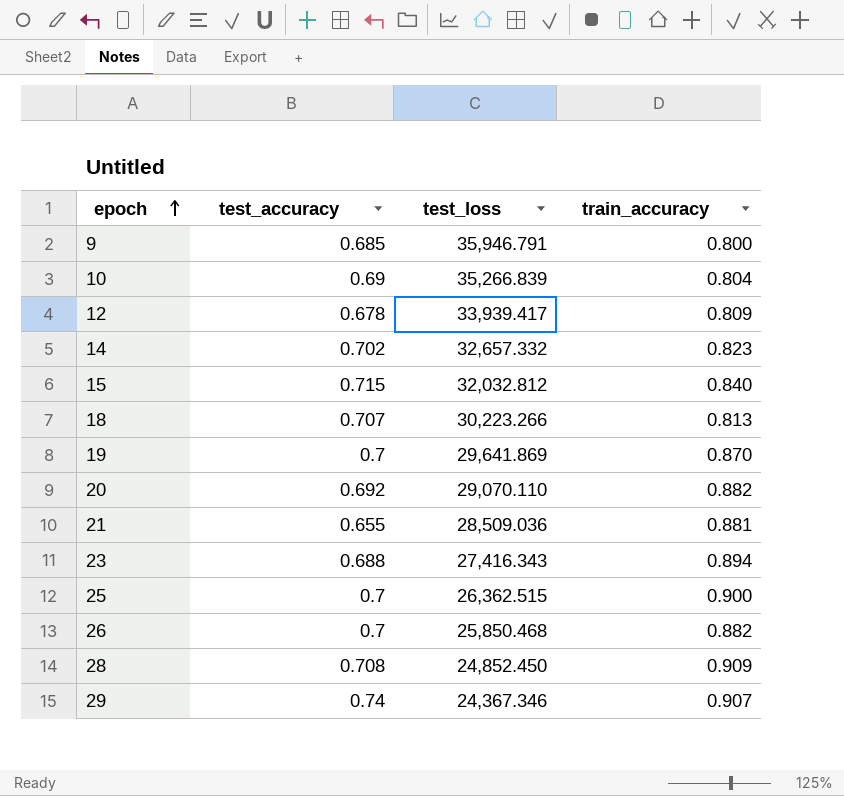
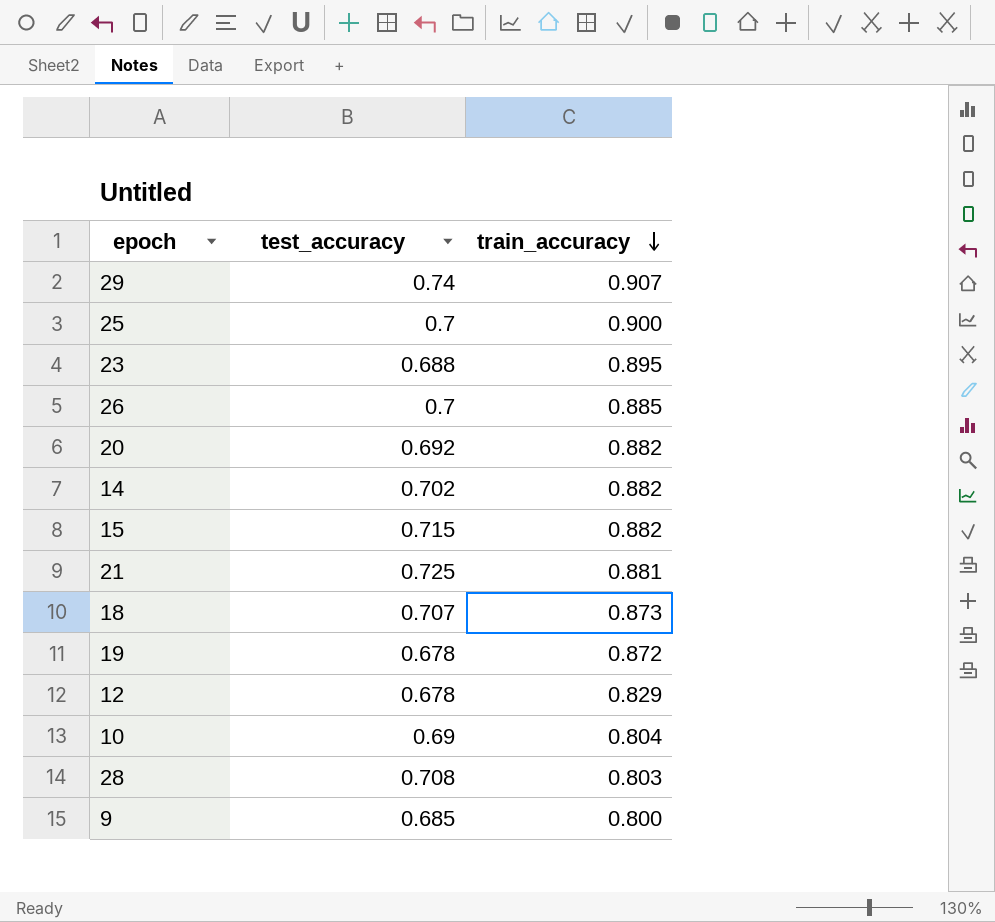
row order: epoch ascending -> train_accuracy descending
column test_loss | position: 3 -> none
23 | train_accuracy: 0.894 -> 0.895
26 | train_accuracy: 0.882 -> 0.885
14 | train_accuracy: 0.823 -> 0.882
15 | train_accuracy: 0.840 -> 0.882
21 | test_accuracy: 0.655 -> 0.725
18 | train_accuracy: 0.813 -> 0.873
19 | test_accuracy: 0.7 -> 0.678
19 | train_accuracy: 0.870 -> 0.872
12 | train_accuracy: 0.809 -> 0.829
28 | train_accuracy: 0.909 -> 0.803

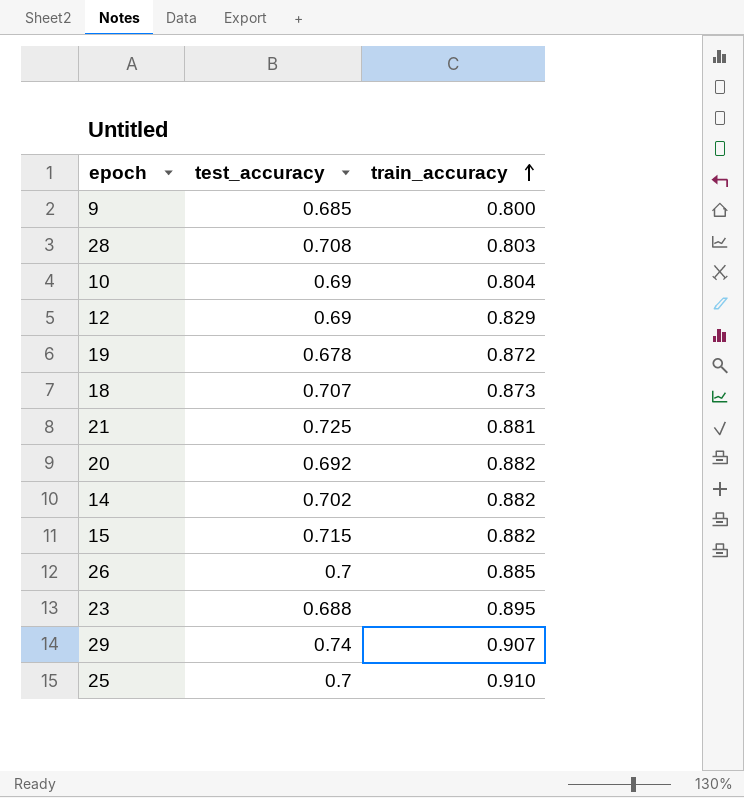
row order: train_accuracy descending -> train_accuracy ascending
12 | test_accuracy: 0.678 -> 0.69
25 | train_accuracy: 0.900 -> 0.910

